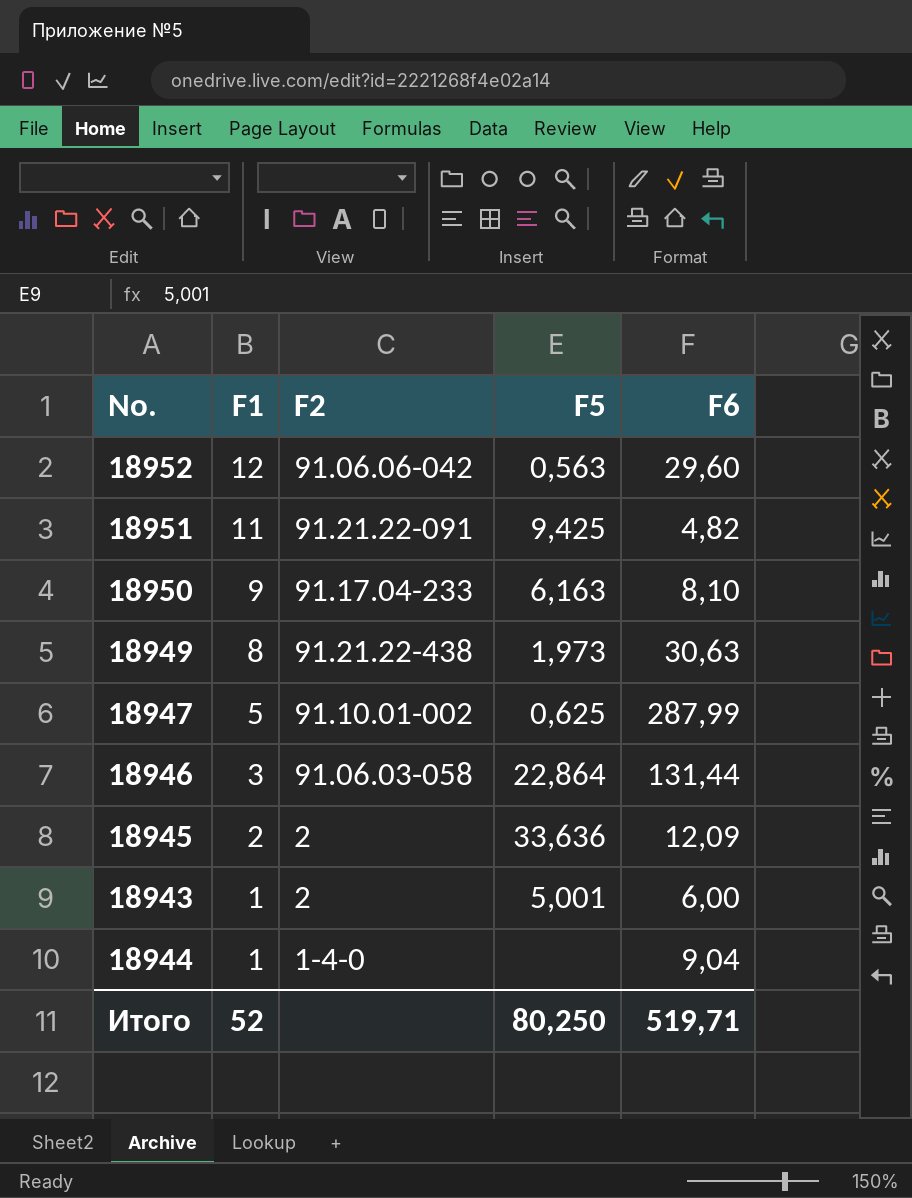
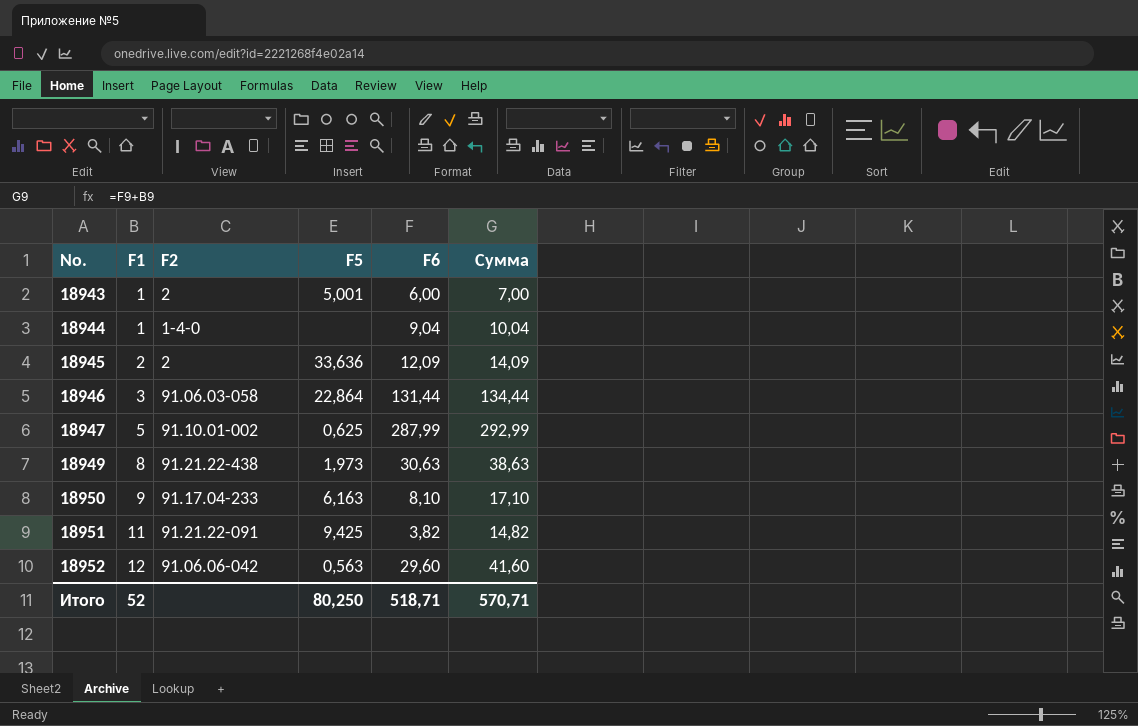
row order: F1 descending -> No. ascending
column Сумма | formula: none -> [F1] + [F6]
18951 | F6: 4,82 -> 3,82
Итого | F6: 519,71 -> 518,71

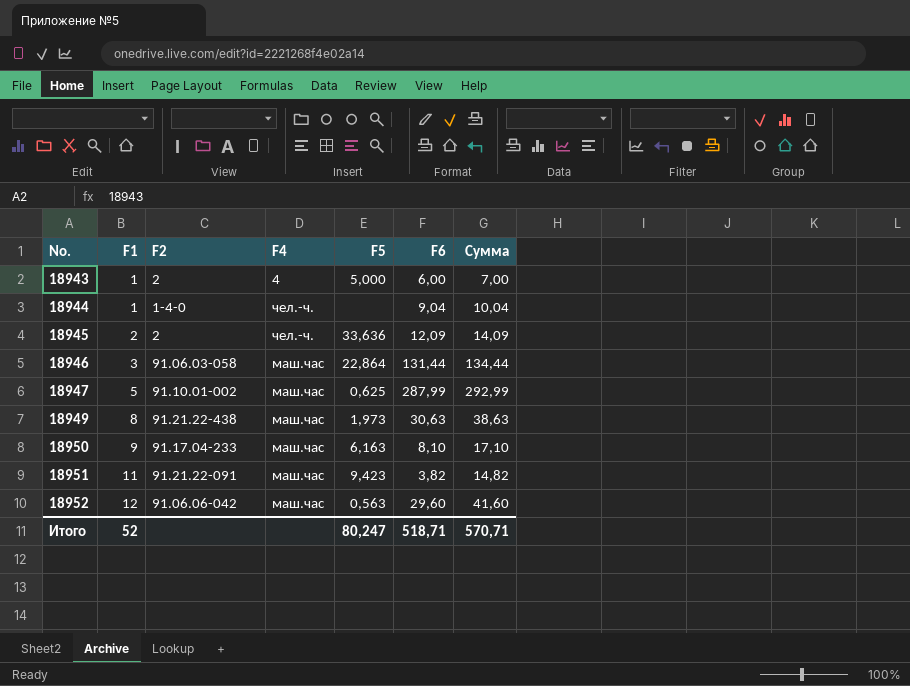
column F4 | position: none -> 4
18943 | F5: 5,001 -> 5,000
18951 | F5: 9,425 -> 9,423
Итого | F5: 80,250 -> 80,247

